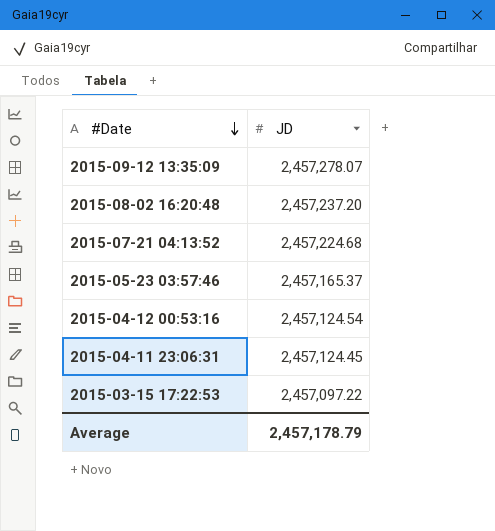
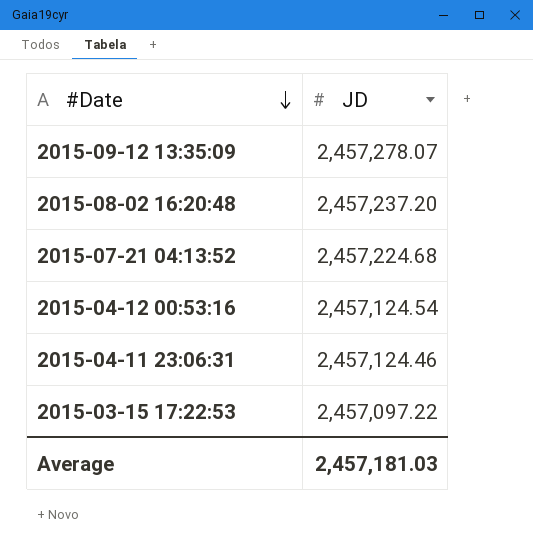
row 2015-05-23 03:57:46: 2,457,165.37 -> none
2015-04-11 23:06:31 | JD: 2,457,124.45 -> 2,457,124.46
Average | JD: 2,457,178.79 -> 2,457,181.03

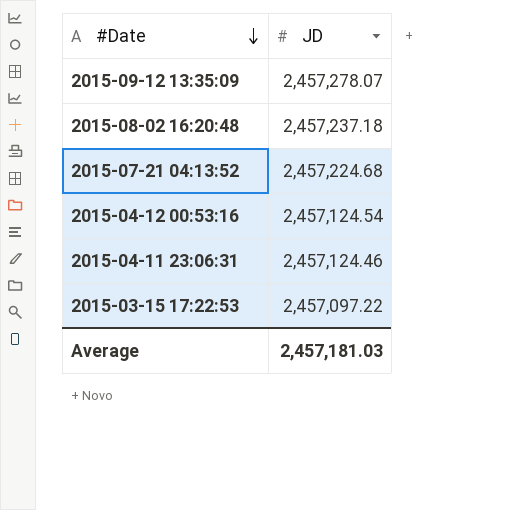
2015-08-02 16:20:48 | JD: 2,457,237.20 -> 2,457,237.18

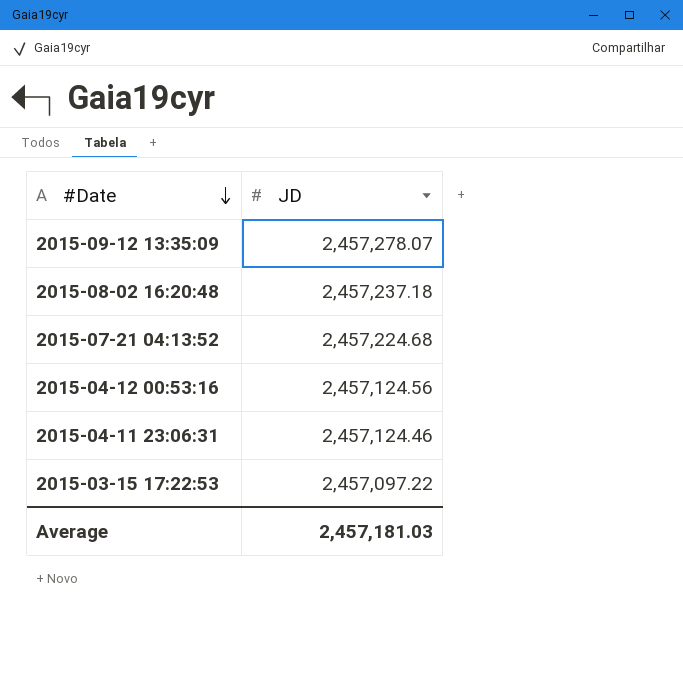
2015-04-12 00:53:16 | JD: 2,457,124.54 -> 2,457,124.56

